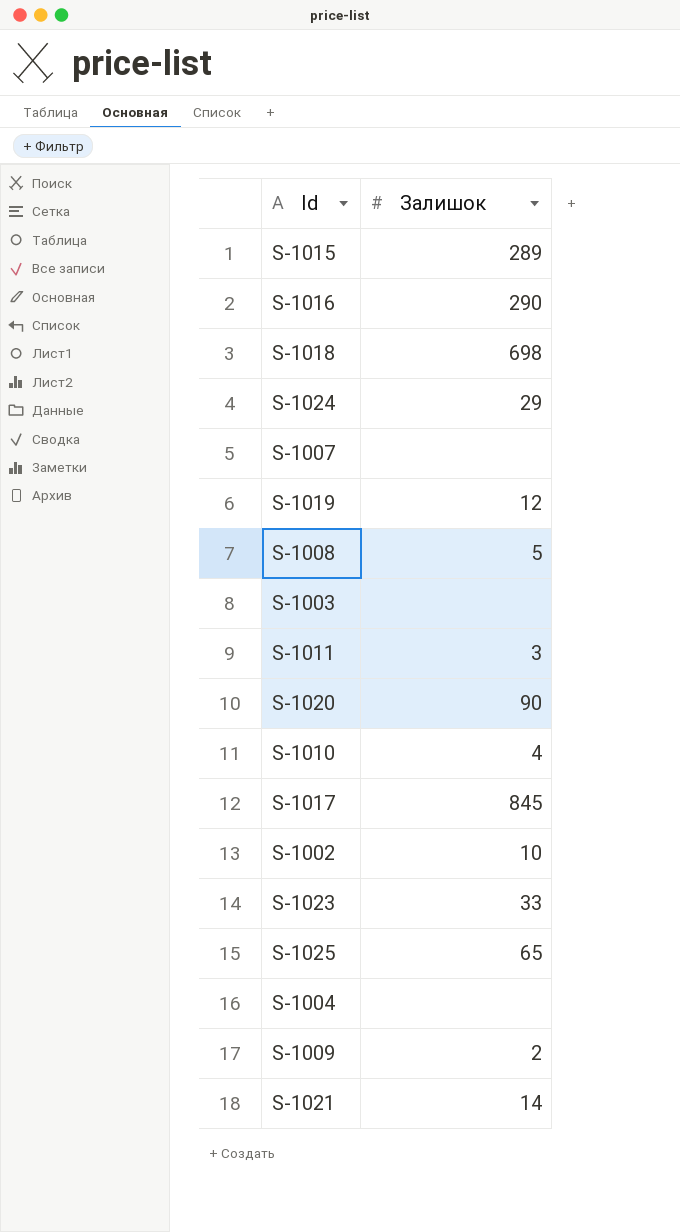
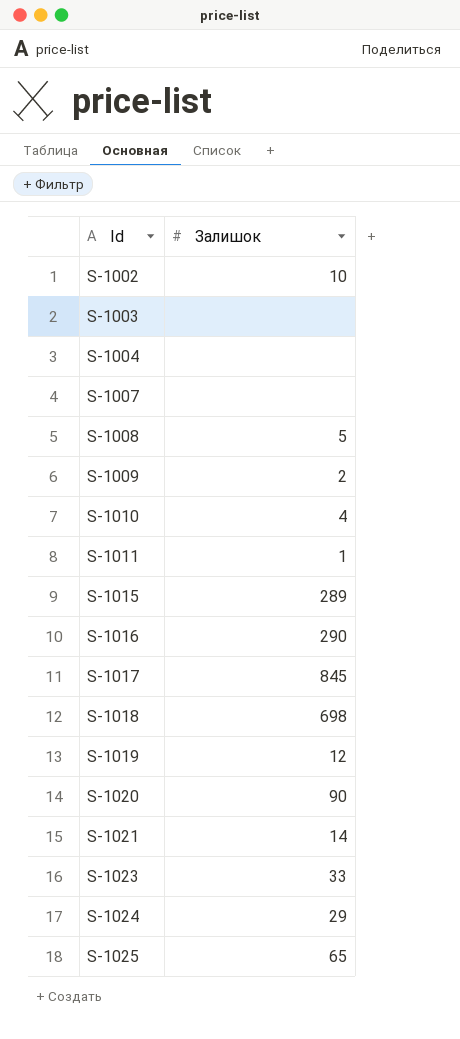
row order: none -> Id ascending
S-1011 | Залишок: 3 -> 1

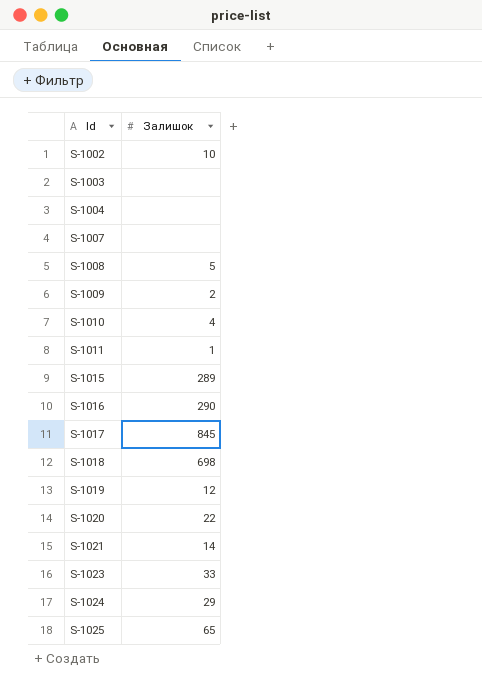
S-1020 | Залишок: 90 -> 22

